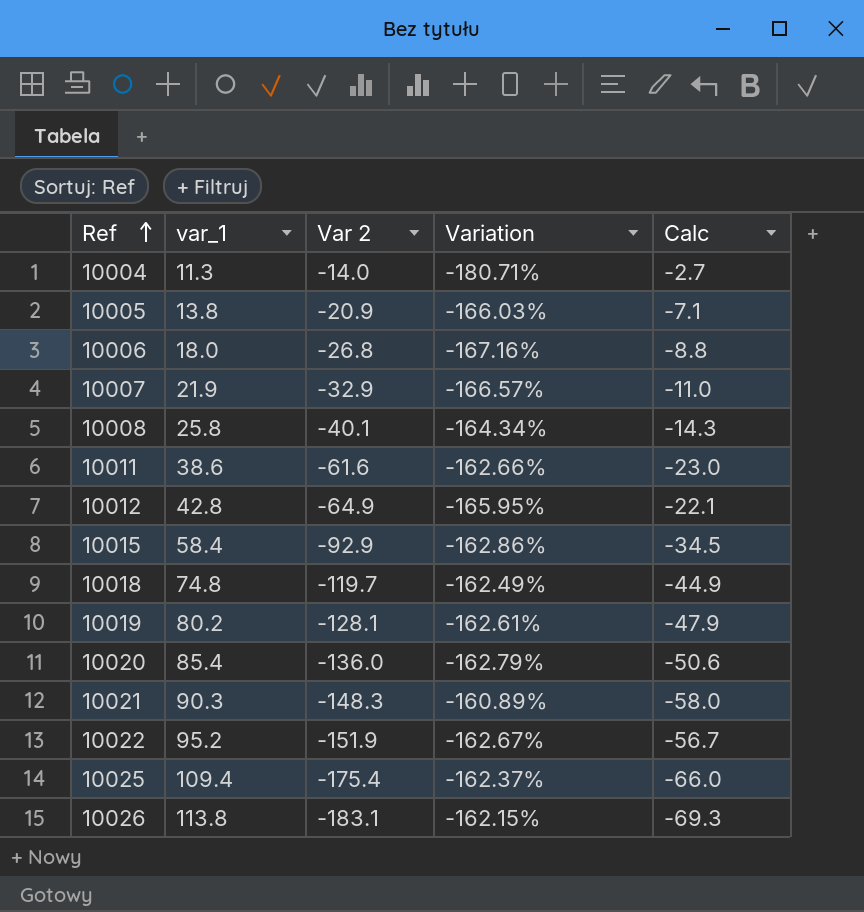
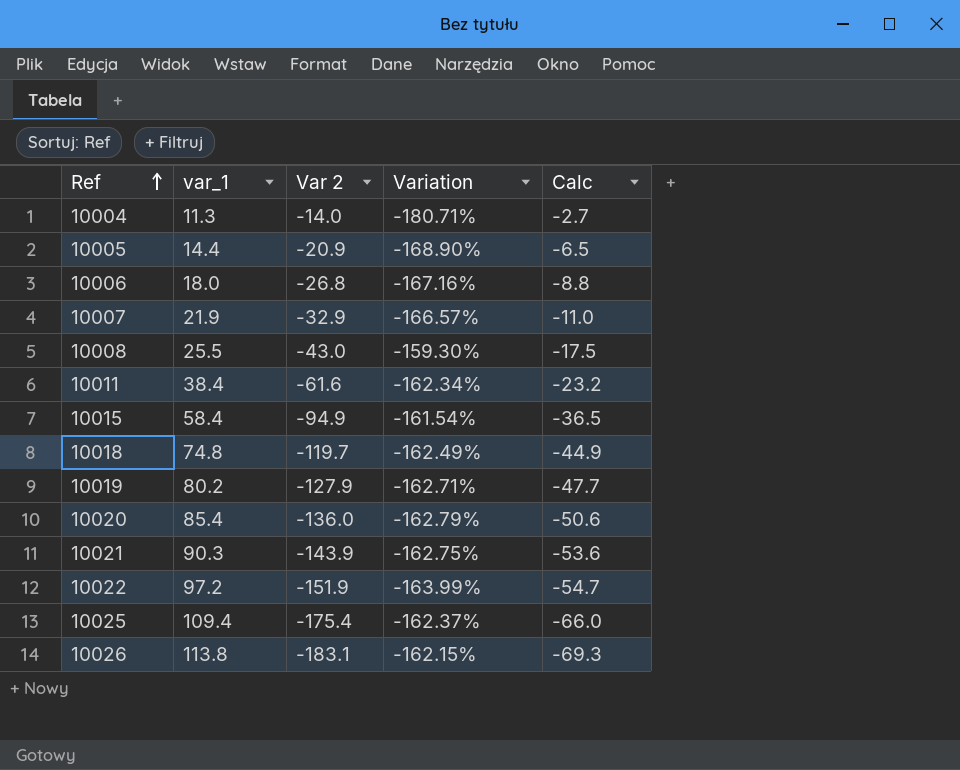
row 10012: 42.8 | -64.9 | -165.95% | -22.1 -> none
10005 | var_1: 13.8 -> 14.4
10005 | Variation: -166.03% -> -168.90%
10005 | Calc: -7.1 -> -6.5
10008 | var_1: 25.8 -> 25.5
10008 | Var 2: -40.1 -> -43.0
10008 | Variation: -164.34% -> -159.30%
10008 | Calc: -14.3 -> -17.5
10011 | var_1: 38.6 -> 38.4
10011 | Variation: -162.66% -> -162.34%
10011 | Calc: -23.0 -> -23.2
10015 | Var 2: -92.9 -> -94.9
10015 | Variation: -162.86% -> -161.54%
10015 | Calc: -34.5 -> -36.5
10019 | Var 2: -128.1 -> -127.9
10019 | Variation: -162.61% -> -162.71%
10019 | Calc: -47.9 -> -47.7
10021 | Var 2: -148.3 -> -143.9
10021 | Variation: -160.89% -> -162.75%
10021 | Calc: -58.0 -> -53.6
10022 | var_1: 95.2 -> 97.2
10022 | Variation: -162.67% -> -163.99%
10022 | Calc: -56.7 -> -54.7

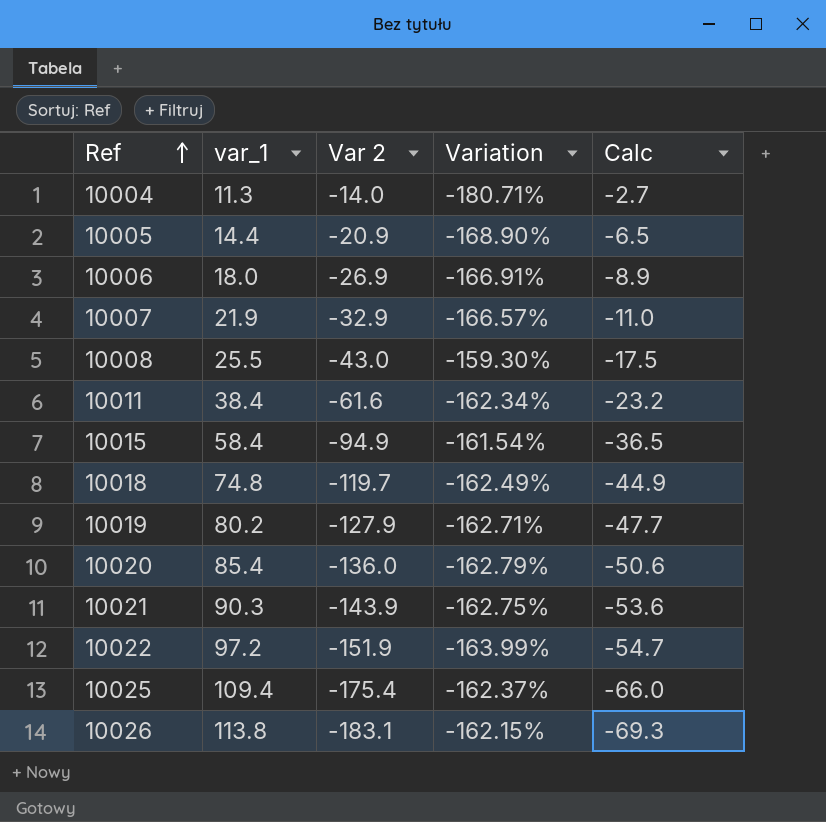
10006 | Var 2: -26.8 -> -26.9
10006 | Variation: -167.16% -> -166.91%
10006 | Calc: -8.8 -> -8.9

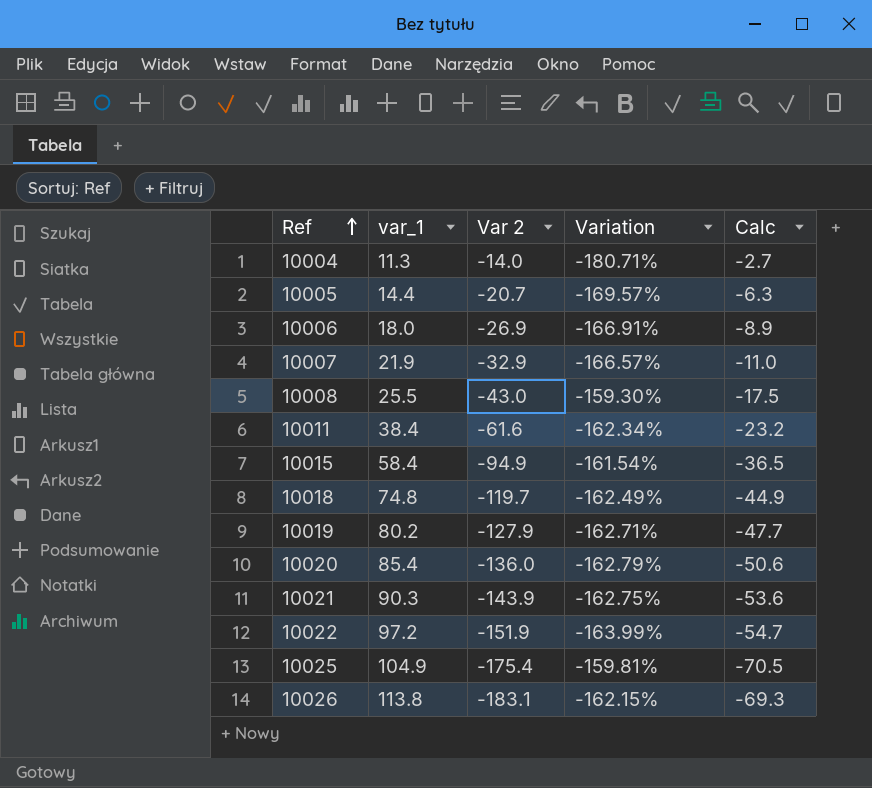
10005 | Var 2: -20.9 -> -20.7
10005 | Variation: -168.90% -> -169.57%
10005 | Calc: -6.5 -> -6.3
10025 | var_1: 109.4 -> 104.9
10025 | Variation: -162.37% -> -159.81%
10025 | Calc: -66.0 -> -70.5

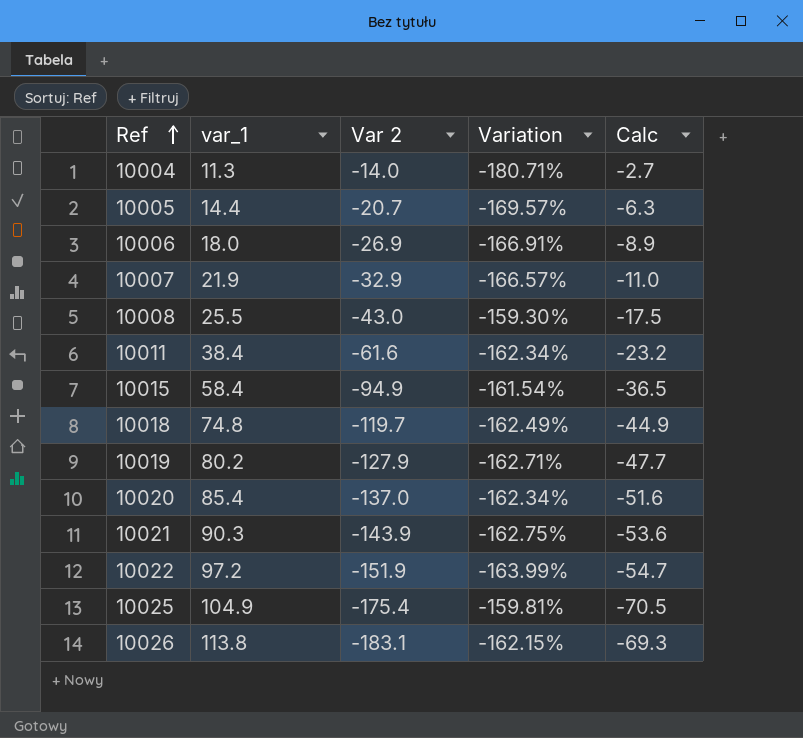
10020 | Var 2: -136.0 -> -137.0
10020 | Variation: -162.79% -> -162.34%
10020 | Calc: -50.6 -> -51.6

